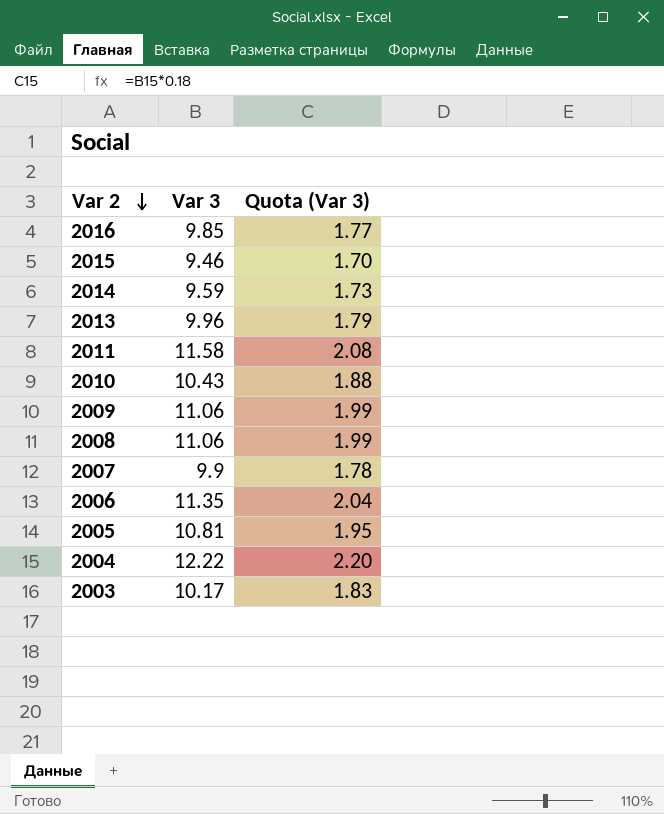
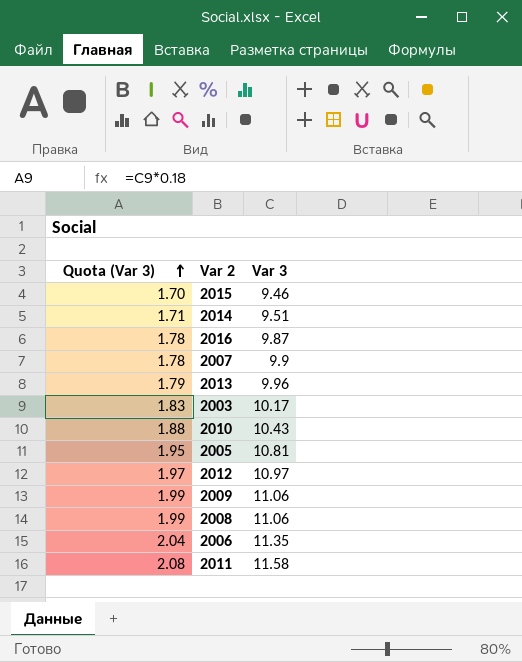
row order: Var 2 descending -> Quota (Var 3) ascending
column Quota (Var 3) | position: 3 -> 1
row 2004: 12.22 | 2.20 -> none
2014 | Quota (Var 3): 1.73 -> 1.71
2014 | Var 3: 9.59 -> 9.51
2016 | Quota (Var 3): 1.77 -> 1.78
2016 | Var 3: 9.85 -> 9.87
row 2012: none -> 1.97 | 10.97

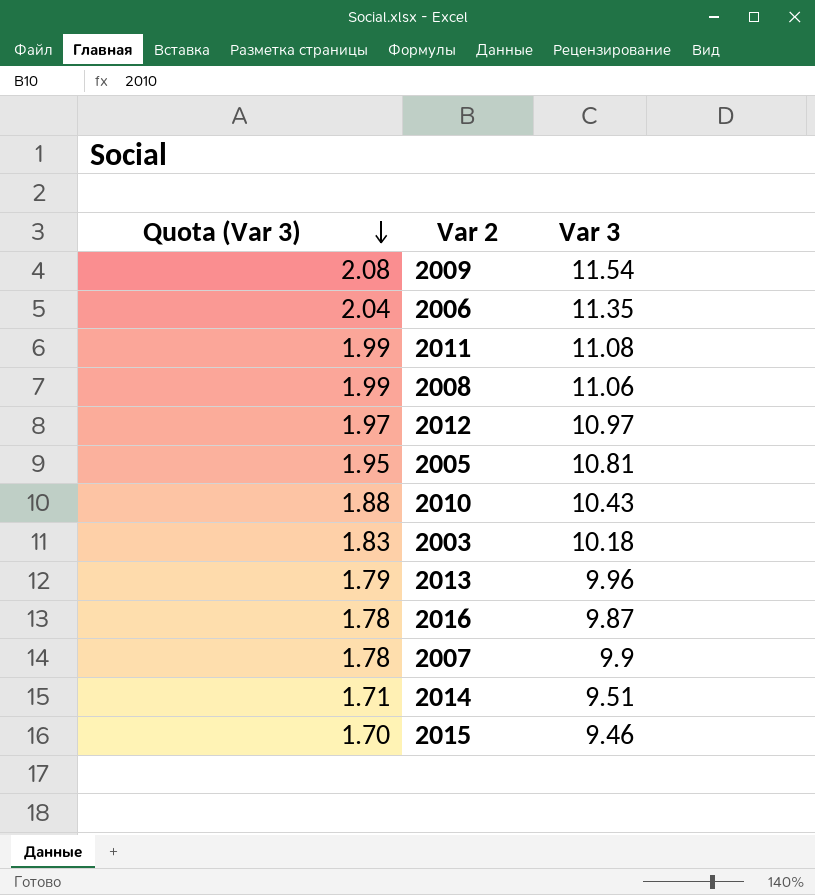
row order: Quota (Var 3) ascending -> Quota (Var 3) descending
2009 | Quota (Var 3): 1.99 -> 2.08
2009 | Var 3: 11.06 -> 11.54
2011 | Quota (Var 3): 2.08 -> 1.99
2011 | Var 3: 11.58 -> 11.08
2003 | Var 3: 10.17 -> 10.18

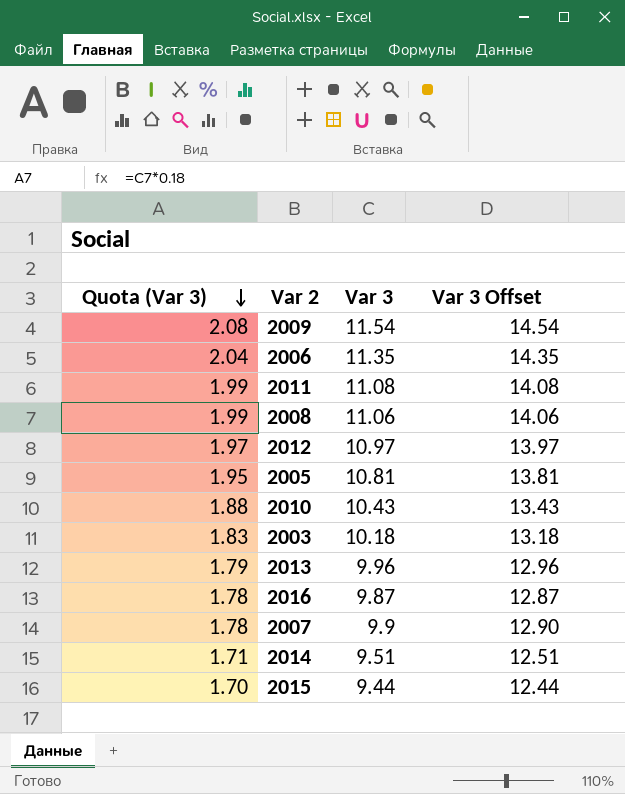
column Var 3 Offset | formula: none -> [Var 3] + 3
2015 | Var 3: 9.46 -> 9.44

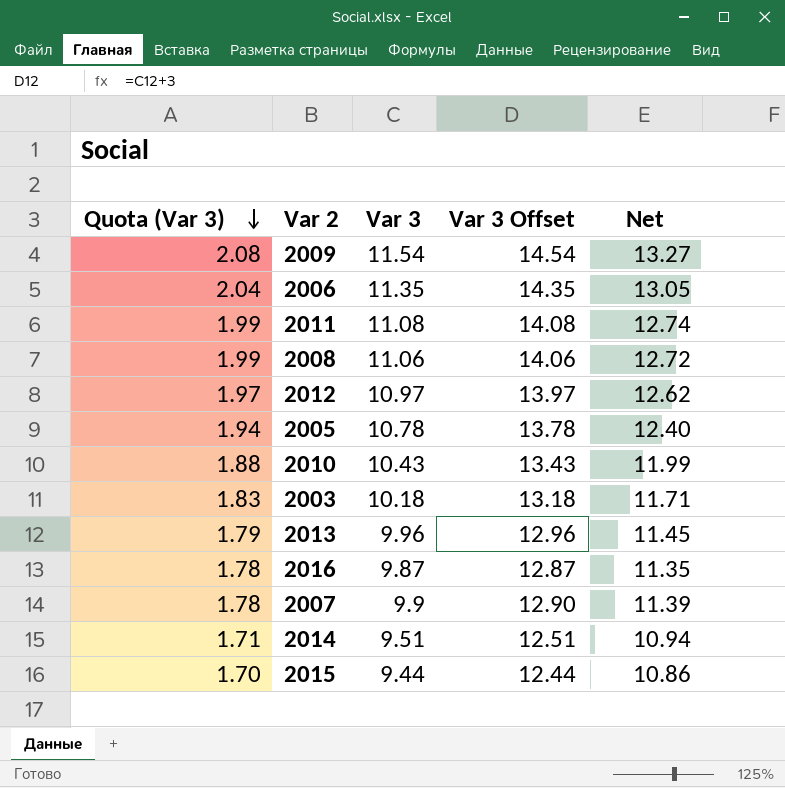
column Net | formula: none -> [Var 3] * 1.15
2005 | Quota (Var 3): 1.95 -> 1.94
2005 | Var 3: 10.81 -> 10.78
2005 | Var 3 Offset: 13.81 -> 13.78

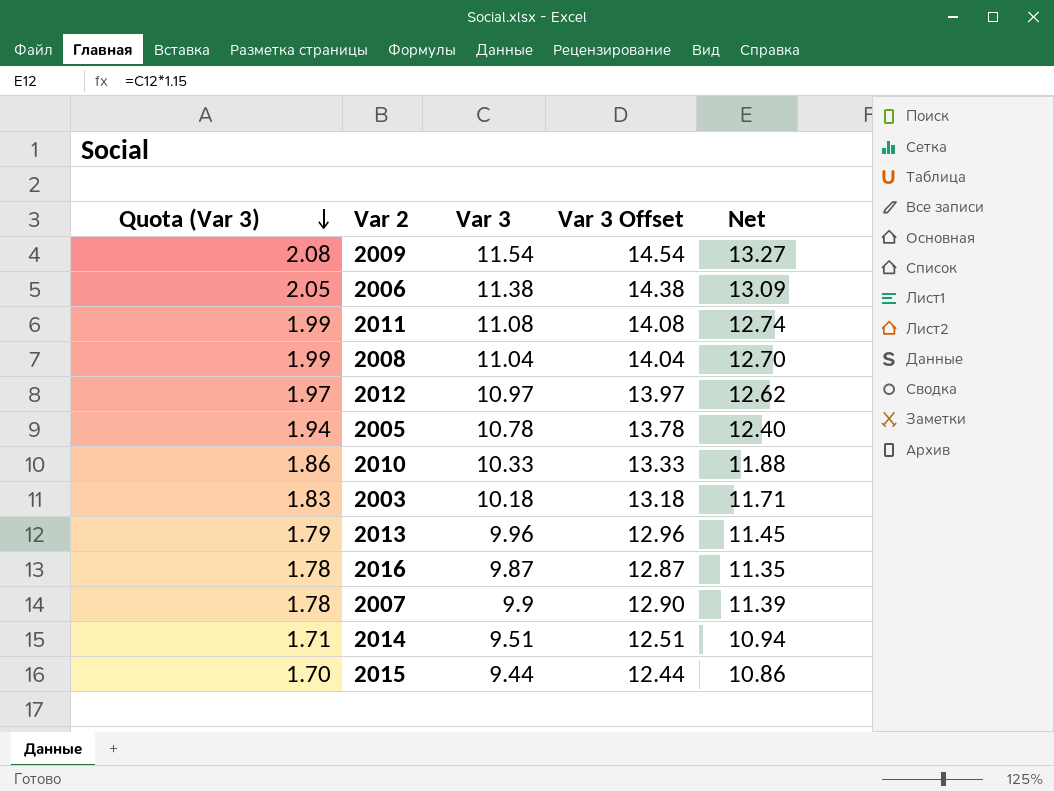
2006 | Quota (Var 3): 2.04 -> 2.05
2006 | Var 3: 11.35 -> 11.38
2006 | Var 3 Offset: 14.35 -> 14.38
2006 | Net: 13.05 -> 13.09
2008 | Var 3: 11.06 -> 11.04
2008 | Var 3 Offset: 14.06 -> 14.04
2008 | Net: 12.72 -> 12.70
2010 | Quota (Var 3): 1.88 -> 1.86
2010 | Var 3: 10.43 -> 10.33
2010 | Var 3 Offset: 13.43 -> 13.33
2010 | Net: 11.99 -> 11.88

